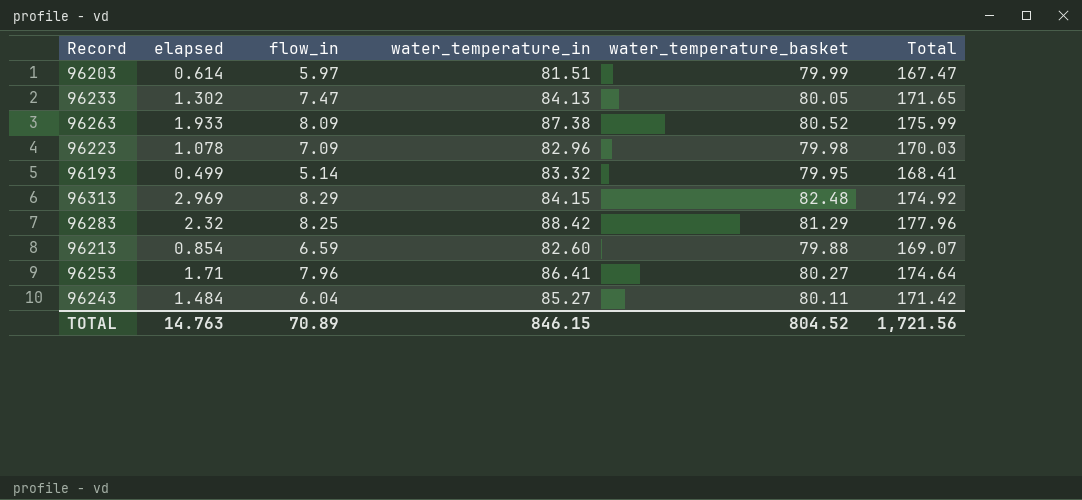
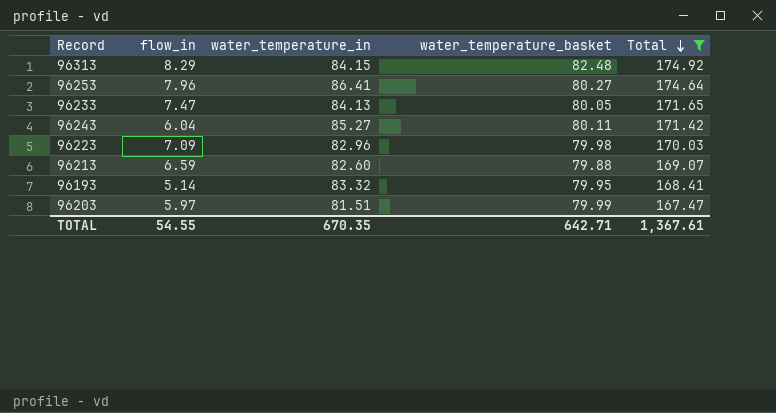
filter: none -> Total <= 174.92
row order: none -> Total descending
column elapsed | position: 2 -> none
TOTAL | flow_in: 70.89 -> 54.55
TOTAL | water_temperature_in: 846.15 -> 670.35
TOTAL | water_temperature_basket: 804.52 -> 642.71
TOTAL | Total: 1,721.56 -> 1,367.61

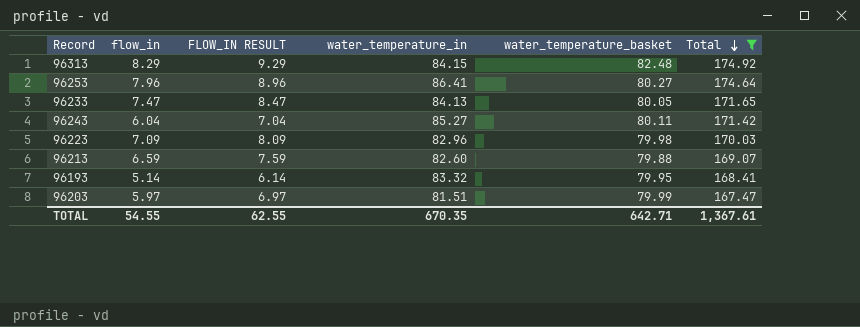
column FLOW_IN RESULT | formula: none -> [flow_in] + 1

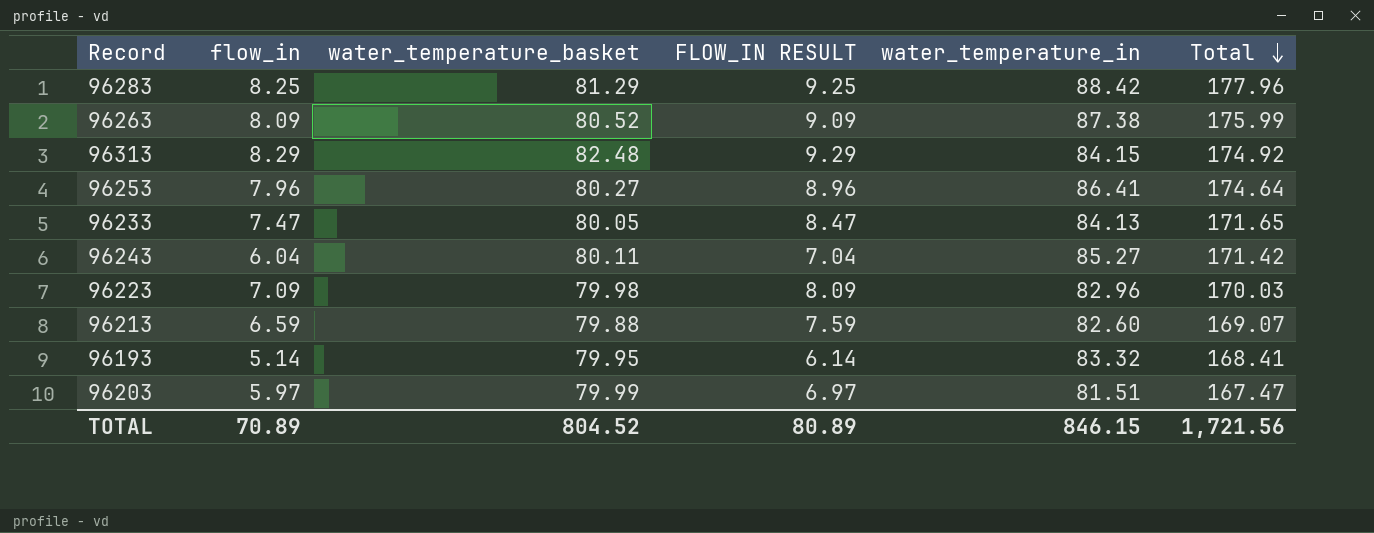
filter: Total <= 174.92 -> none
column water_temperature_basket | position: 5 -> 3
TOTAL | flow_in: 54.55 -> 70.89
TOTAL | water_temperature_basket: 642.71 -> 804.52
TOTAL | FLOW_IN RESULT: 62.55 -> 80.89
TOTAL | water_temperature_in: 670.35 -> 846.15
TOTAL | Total: 1,367.61 -> 1,721.56

